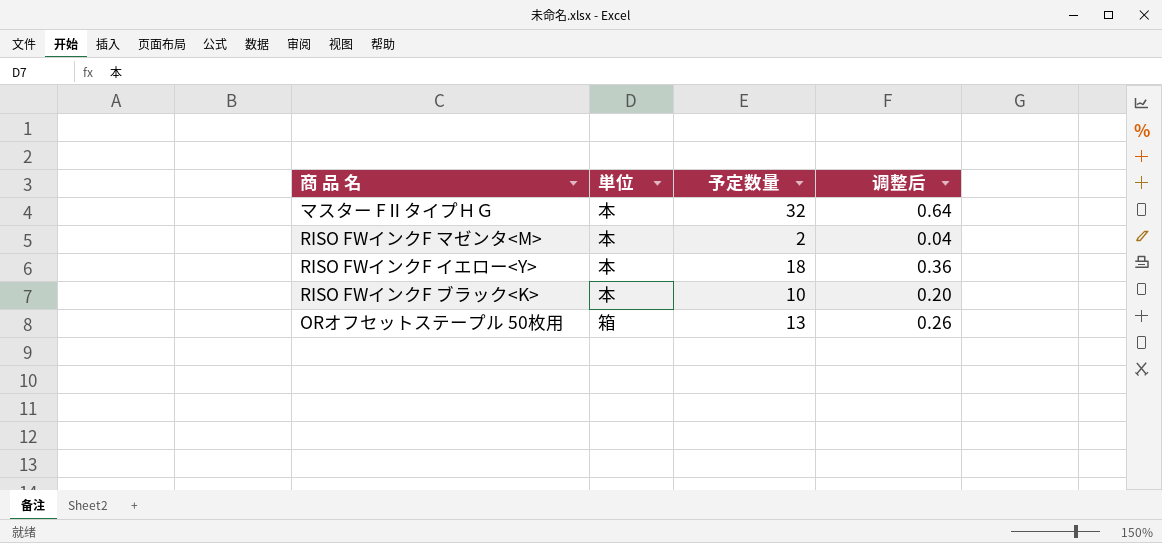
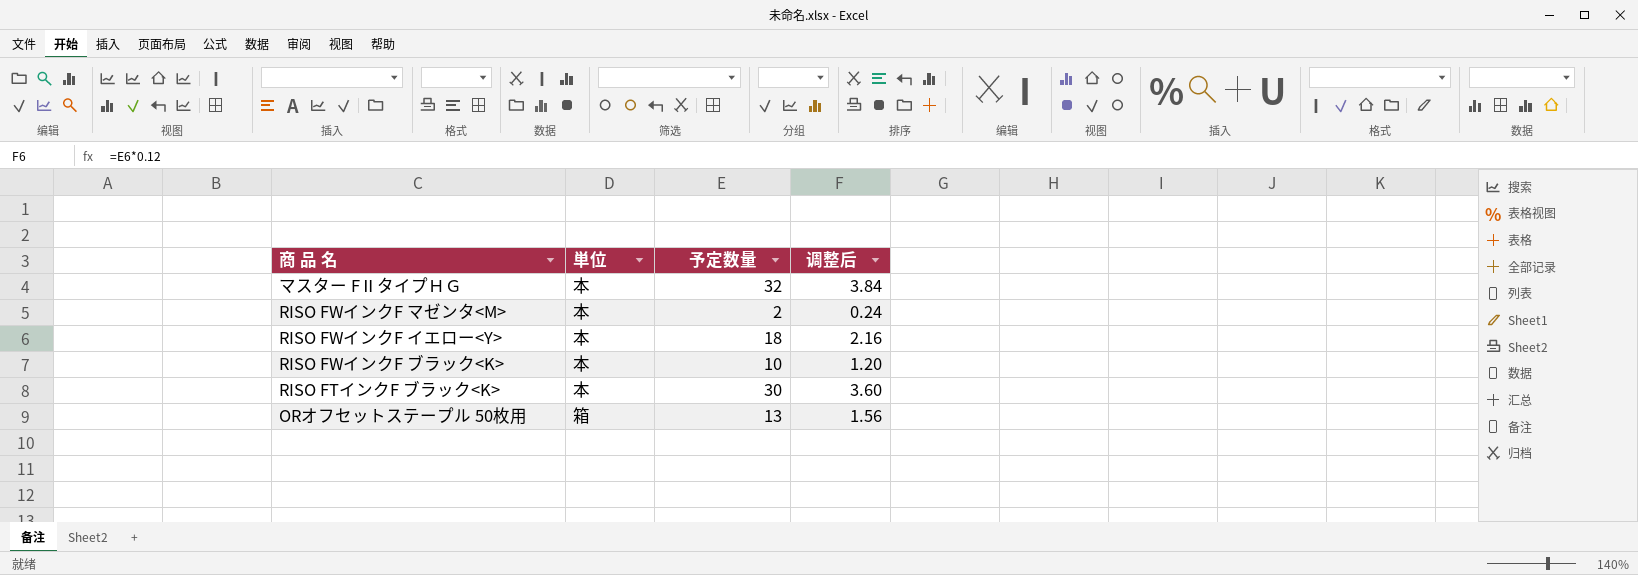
column 调整后 | formula: [予定数量] * 0.02 -> [予定数量] * 0.12
row RISO FTインクF ブラック<K>: none -> 本 | 30 | 3.60

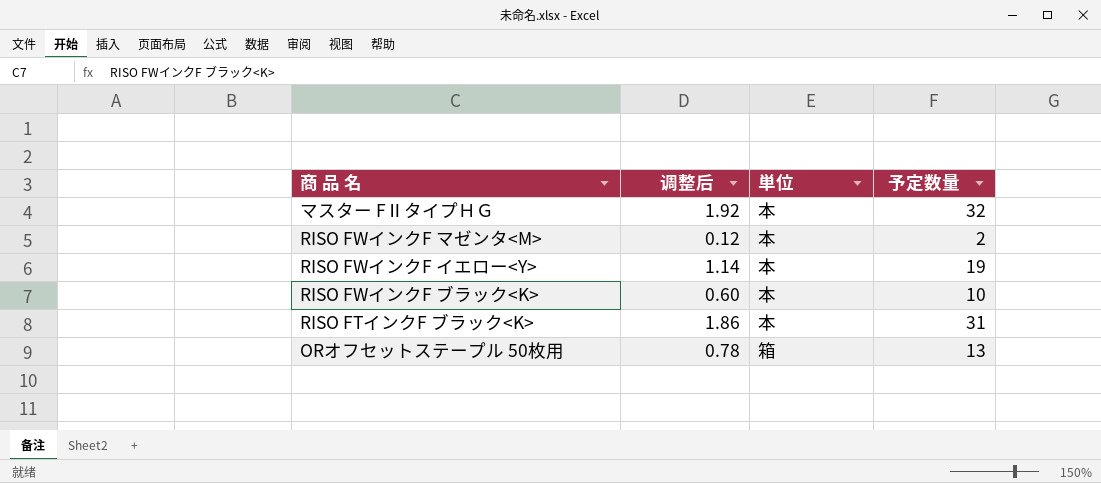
column 调整后 | formula: [予定数量] * 0.12 -> [予定数量] * 0.06
column 调整后 | position: 4 -> 2
RISO FWインクF イエロー<Y> | 予定数量: 18 -> 19
RISO FTインクF ブラック<K> | 予定数量: 30 -> 31

